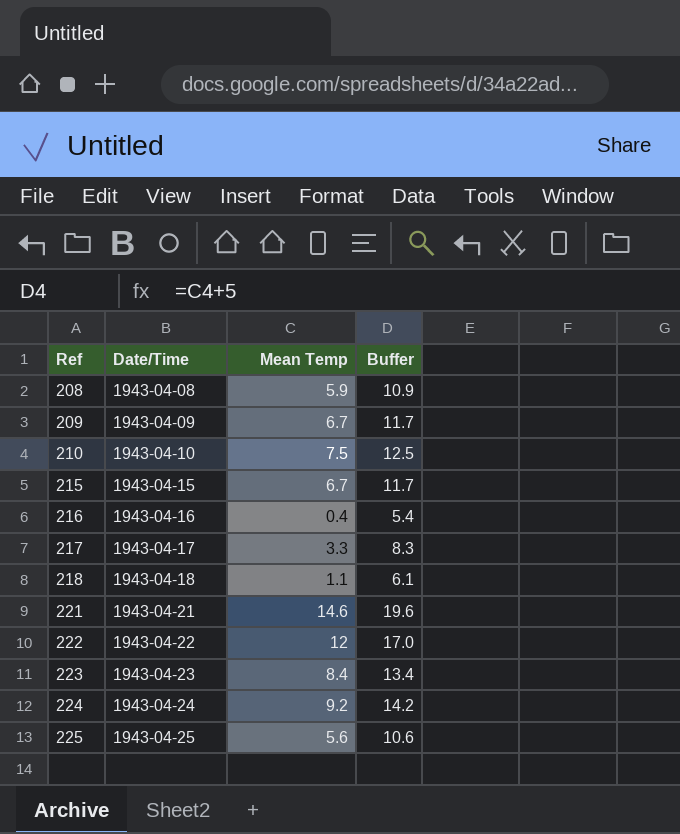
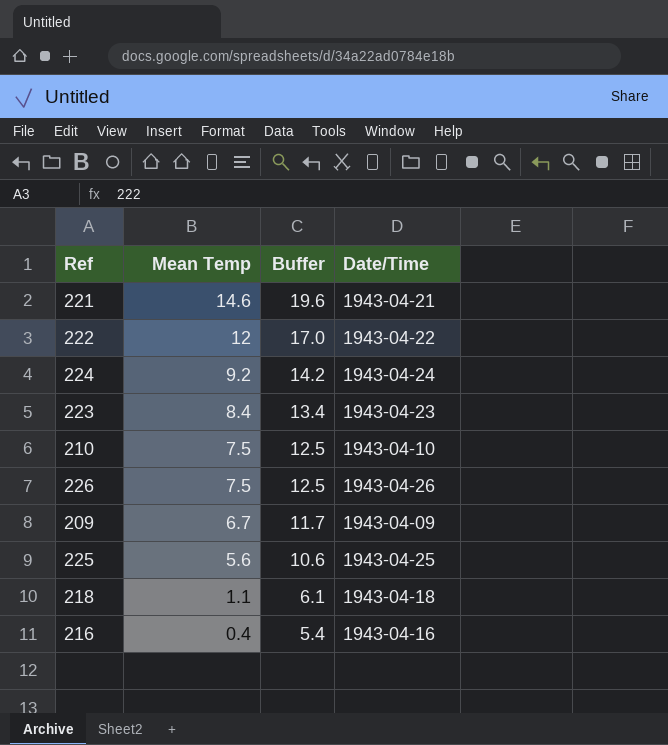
row order: Ref ascending -> Mean Temp descending
column Date/Time | position: 2 -> 4
row 208: 1943-04-08 | 5.9 | 10.9 -> none
row 215: 1943-04-15 | 6.7 | 11.7 -> none
row 217: 1943-04-17 | 3.3 | 8.3 -> none
row 226: none -> 7.5 | 12.5 | 1943-04-26

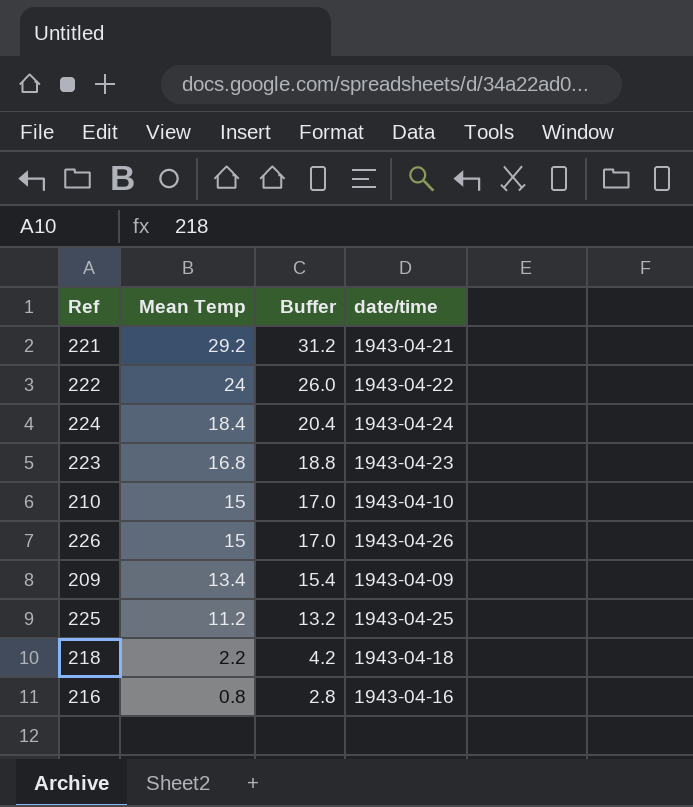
column Buffer | formula: [Mean Temp] + 5 -> [Mean Temp] + 2
column name: Date/Time -> date/time
221 | Mean Temp: 14.6 -> 29.2
222 | Mean Temp: 12 -> 24
224 | Mean Temp: 9.2 -> 18.4
223 | Mean Temp: 8.4 -> 16.8
210 | Mean Temp: 7.5 -> 15
226 | Mean Temp: 7.5 -> 15
209 | Mean Temp: 6.7 -> 13.4
225 | Mean Temp: 5.6 -> 11.2
218 | Mean Temp: 1.1 -> 2.2
216 | Mean Temp: 0.4 -> 0.8

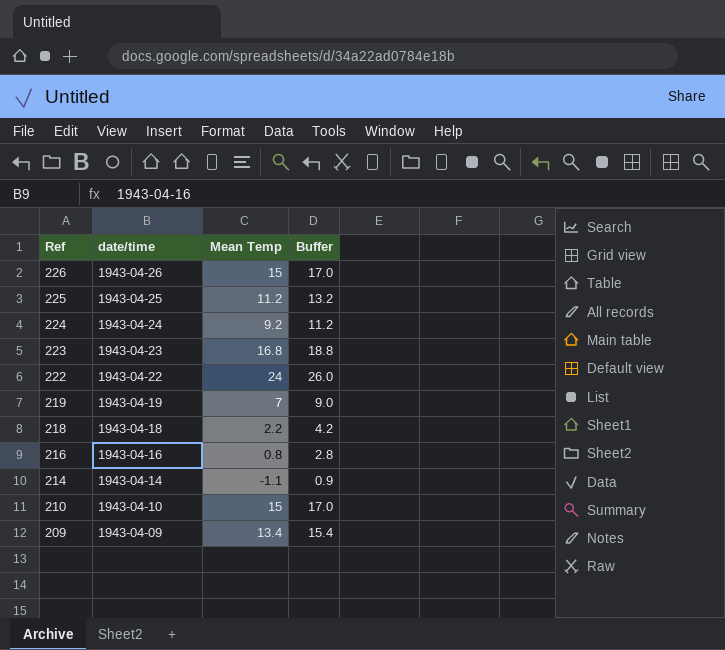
row order: Mean Temp descending -> Ref descending
column date/time | position: 4 -> 2
row 221: 29.2 | 31.2 | 1943-04-21 -> none
224 | Mean Temp: 18.4 -> 9.2
224 | Buffer: 20.4 -> 11.2
row 219: none -> 1943-04-19 | 7 | 9.0
row 214: none -> 1943-04-14 | -1.1 | 0.9

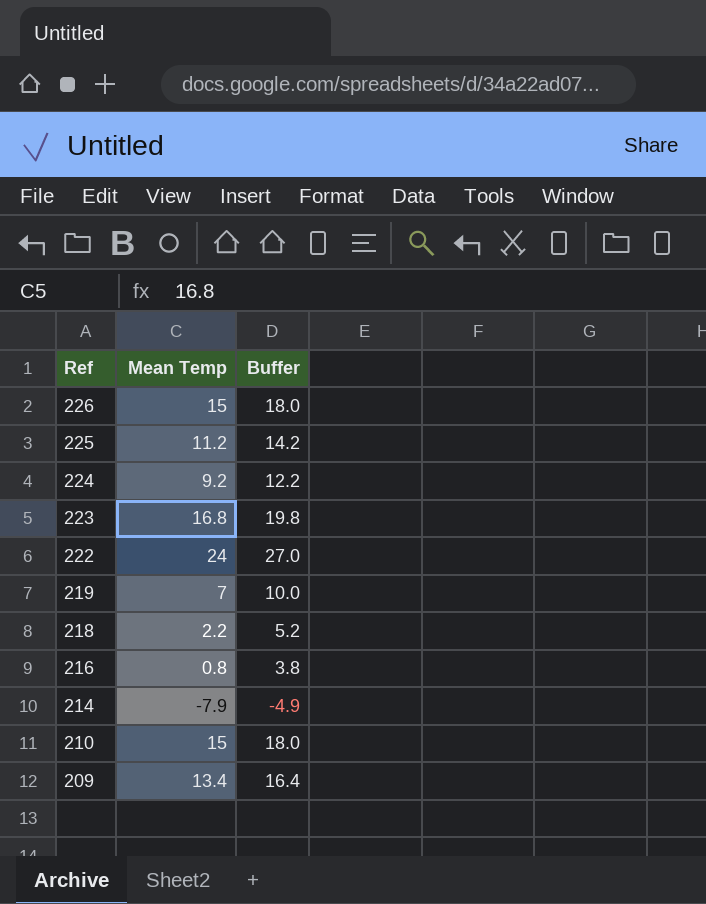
column date/time | position: 2 -> none
column Buffer | formula: [Mean Temp] + 2 -> [Mean Temp] + 3
214 | Mean Temp: -1.1 -> -7.9

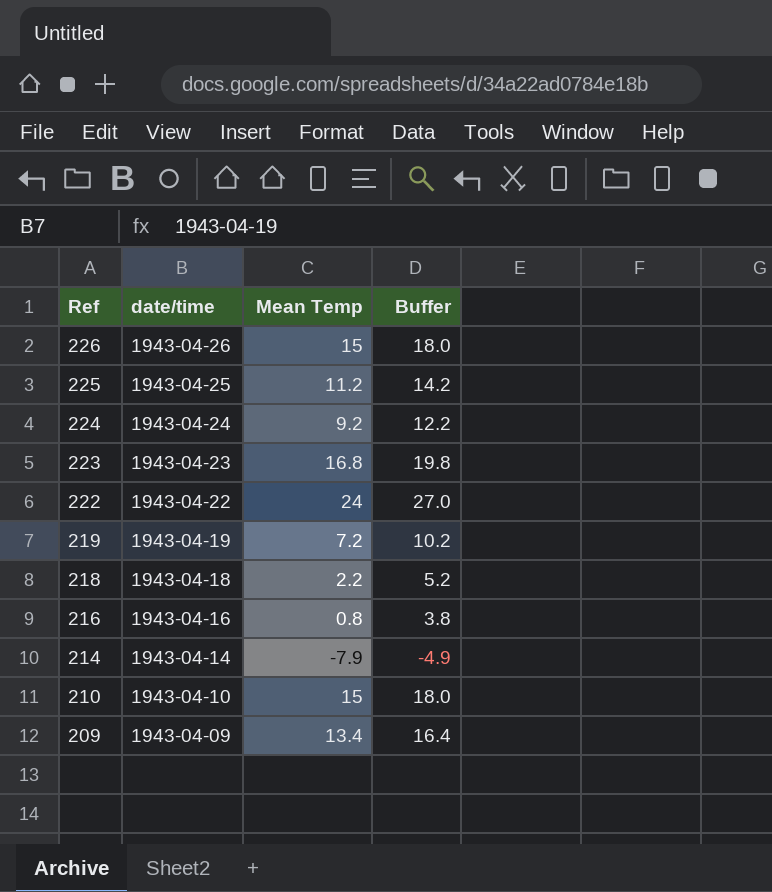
column date/time | position: none -> 2
219 | Mean Temp: 7 -> 7.2
219 | Buffer: 10.0 -> 10.2

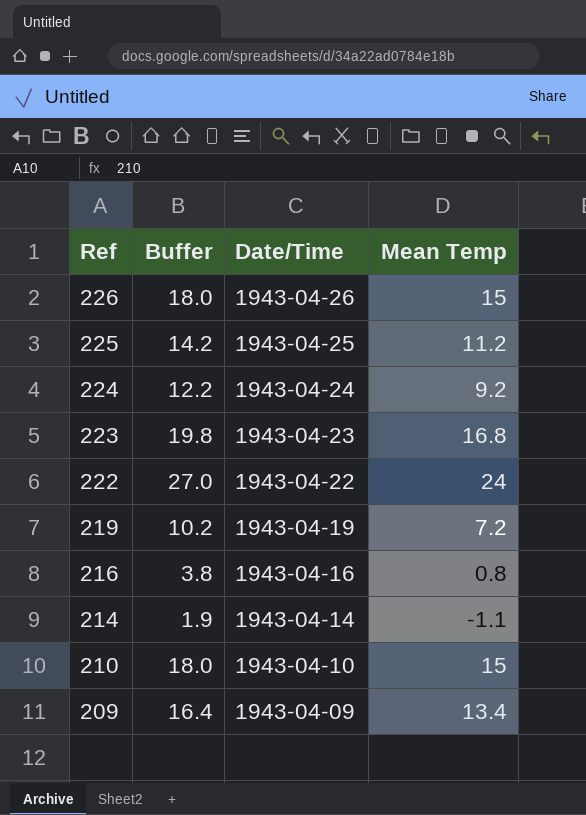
column Buffer | position: 4 -> 2
column name: date/time -> Date/Time
row 218: 1943-04-18 | 2.2 | 5.2 -> none
214 | Buffer: -4.9 -> 1.9
214 | Mean Temp: -7.9 -> -1.1

